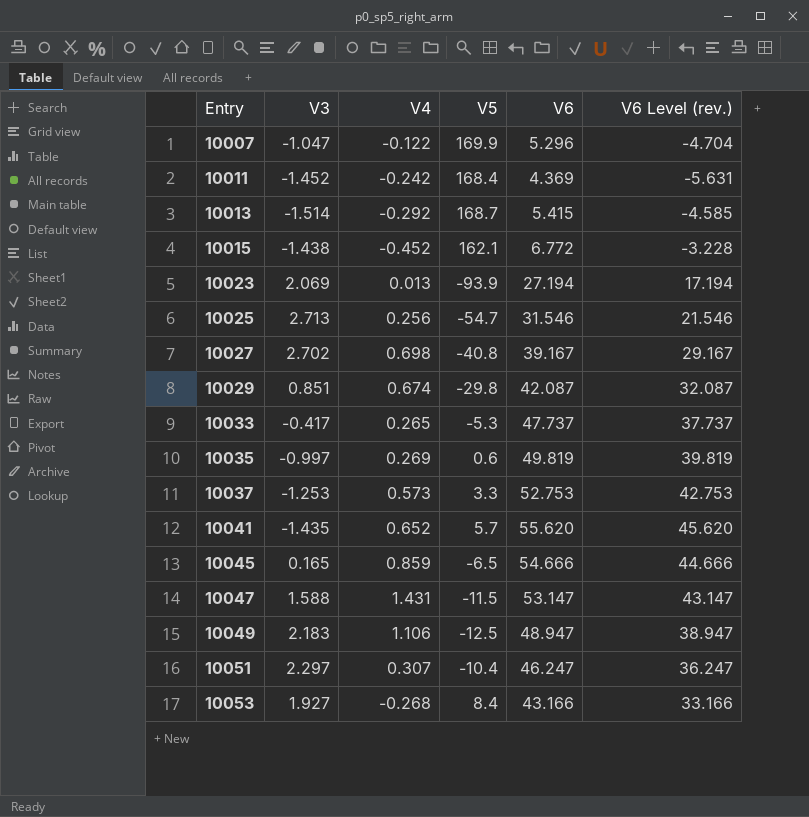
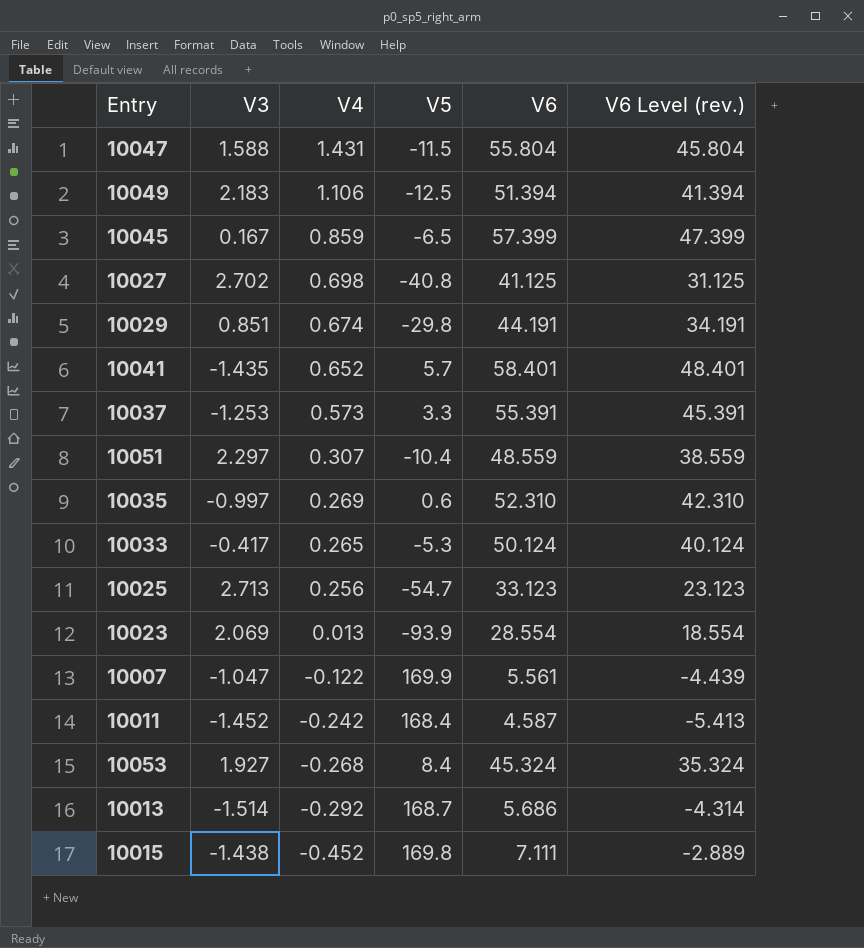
row order: Entry ascending -> V4 descending
10047 | V6: 53.147 -> 55.804
10047 | V6 Level (rev.): 43.147 -> 45.804
10049 | V6: 48.947 -> 51.394
10049 | V6 Level (rev.): 38.947 -> 41.394
10045 | V3: 0.165 -> 0.167
10045 | V6: 54.666 -> 57.399
10045 | V6 Level (rev.): 44.666 -> 47.399
10027 | V6: 39.167 -> 41.125
10027 | V6 Level (rev.): 29.167 -> 31.125
10029 | V6: 42.087 -> 44.191
10029 | V6 Level (rev.): 32.087 -> 34.191
10041 | V6: 55.620 -> 58.401
10041 | V6 Level (rev.): 45.620 -> 48.401
10037 | V6: 52.753 -> 55.391
10037 | V6 Level (rev.): 42.753 -> 45.391
10051 | V6: 46.247 -> 48.559
10051 | V6 Level (rev.): 36.247 -> 38.559
10035 | V6: 49.819 -> 52.310
10035 | V6 Level (rev.): 39.819 -> 42.310
10033 | V6: 47.737 -> 50.124
10033 | V6 Level (rev.): 37.737 -> 40.124
10025 | V6: 31.546 -> 33.123
10025 | V6 Level (rev.): 21.546 -> 23.123
10023 | V6: 27.194 -> 28.554
10023 | V6 Level (rev.): 17.194 -> 18.554
10007 | V6: 5.296 -> 5.561
10007 | V6 Level (rev.): -4.704 -> -4.439
10011 | V6: 4.369 -> 4.587
10011 | V6 Level (rev.): -5.631 -> -5.413
10053 | V6: 43.166 -> 45.324
10053 | V6 Level (rev.): 33.166 -> 35.324
10013 | V6: 5.415 -> 5.686
10013 | V6 Level (rev.): -4.585 -> -4.314
10015 | V5: 162.1 -> 169.8
10015 | V6: 6.772 -> 7.111
10015 | V6 Level (rev.): -3.228 -> -2.889

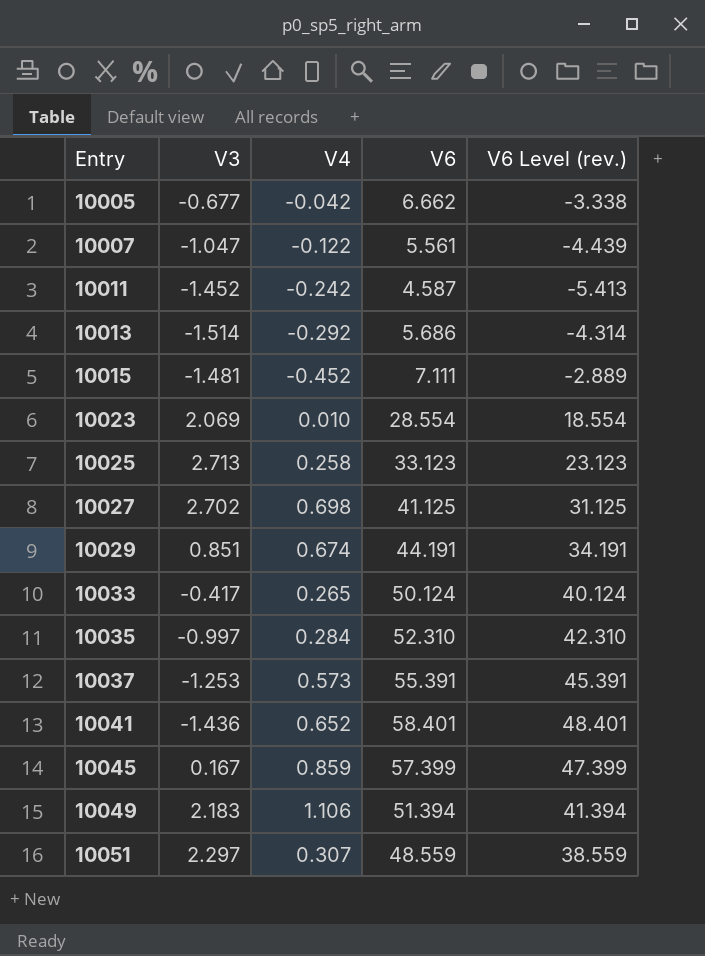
row order: V4 descending -> Entry ascending
column V5 | position: 4 -> none
row 10047: 1.588 | 1.431 | -11.5 | 55.804 | 45.804 -> none
row 10053: 1.927 | -0.268 | 8.4 | 45.324 | 35.324 -> none
row 10005: none -> -0.677 | -0.042 | 6.662 | -3.338
10015 | V3: -1.438 -> -1.481
10023 | V4: 0.013 -> 0.010
10025 | V4: 0.256 -> 0.258
10035 | V4: 0.269 -> 0.284
10041 | V3: -1.435 -> -1.436

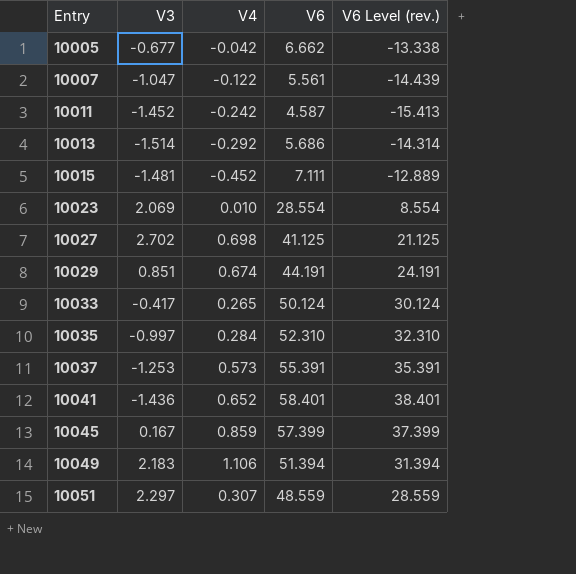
column V6 Level (rev.) | formula: [V6] - 10 -> [V6] - 20
row 10025: 2.713 | 0.258 | 33.123 | 23.123 -> none

